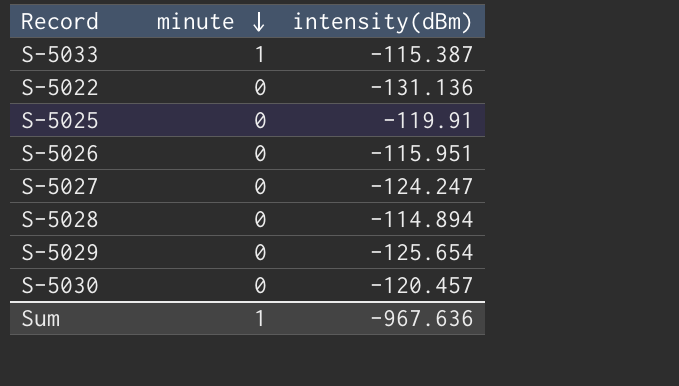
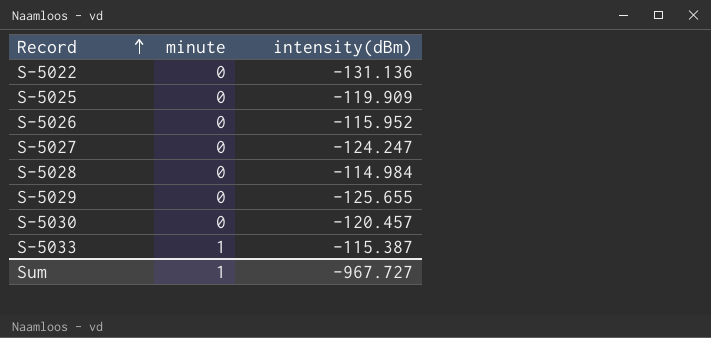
row order: minute descending -> Record ascending
S-5025 | intensity(dBm): -119.91 -> -119.909
S-5026 | intensity(dBm): -115.951 -> -115.952
S-5028 | intensity(dBm): -114.894 -> -114.984
S-5029 | intensity(dBm): -125.654 -> -125.655
Sum | intensity(dBm): -967.636 -> -967.727

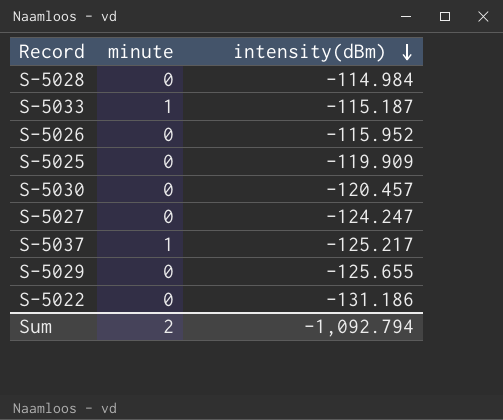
row order: Record ascending -> intensity(dBm) descending
S-5033 | intensity(dBm): -115.387 -> -115.187
row S-5037: none -> 1 | -125.217
S-5022 | intensity(dBm): -131.136 -> -131.186
Sum | minute: 1 -> 2
Sum | intensity(dBm): -967.727 -> -1,092.794

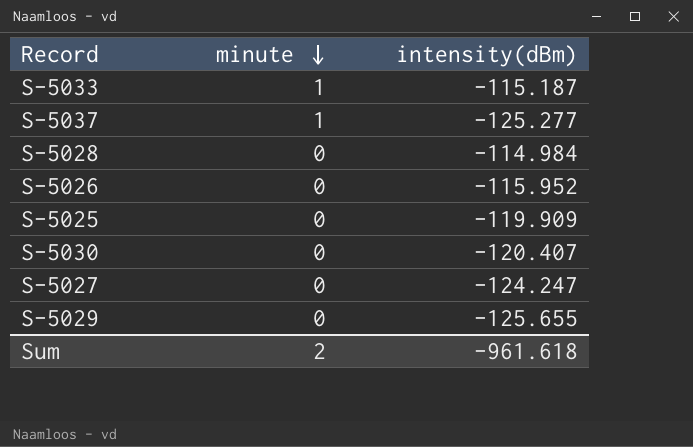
row order: intensity(dBm) descending -> minute descending
row S-5022: 0 | -131.186 -> none
S-5037 | intensity(dBm): -125.217 -> -125.277
S-5030 | intensity(dBm): -120.457 -> -120.407
Sum | intensity(dBm): -1,092.794 -> -961.618

